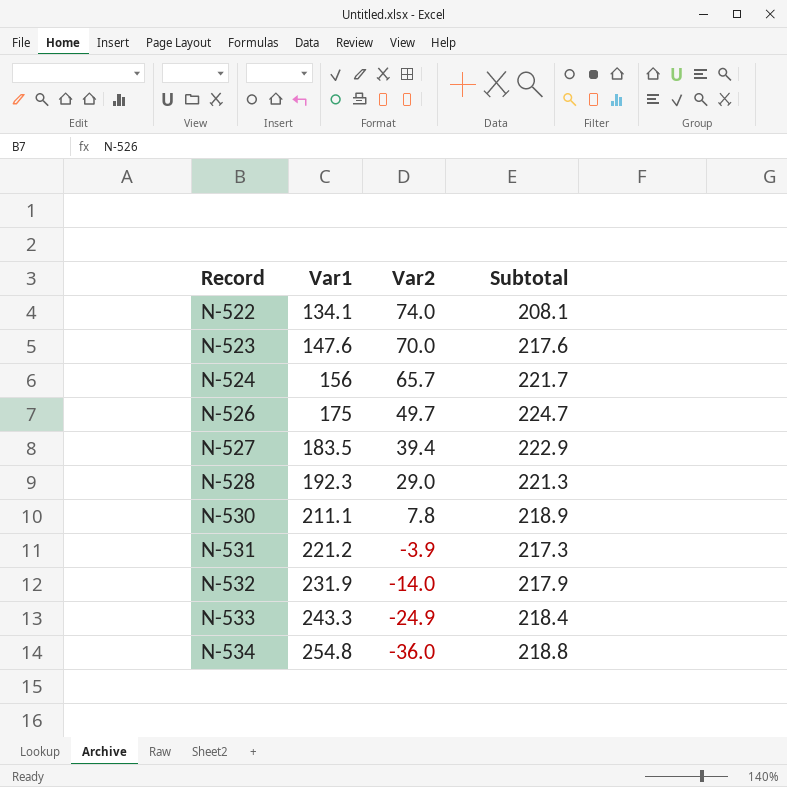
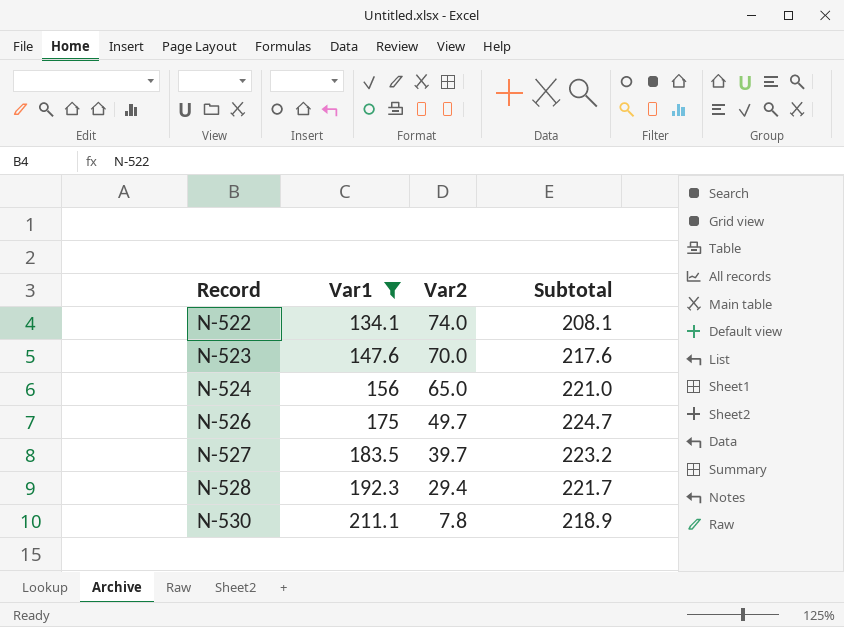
filter: none -> Var1 <= 211.1
N-524 | Var2: 65.7 -> 65.0
N-524 | Subtotal: 221.7 -> 221.0
N-527 | Var2: 39.4 -> 39.7
N-527 | Subtotal: 222.9 -> 223.2
N-528 | Var2: 29.0 -> 29.4
N-528 | Subtotal: 221.3 -> 221.7

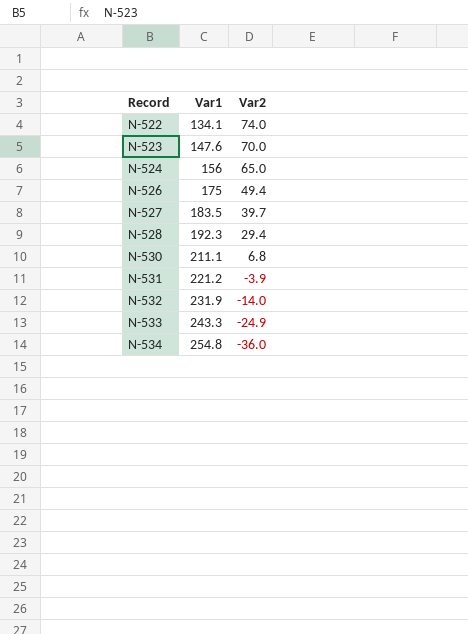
filter: Var1 <= 211.1 -> none
column Subtotal | formula: [Var1] + [Var2] -> none
N-526 | Var2: 49.7 -> 49.4
N-530 | Var2: 7.8 -> 6.8

